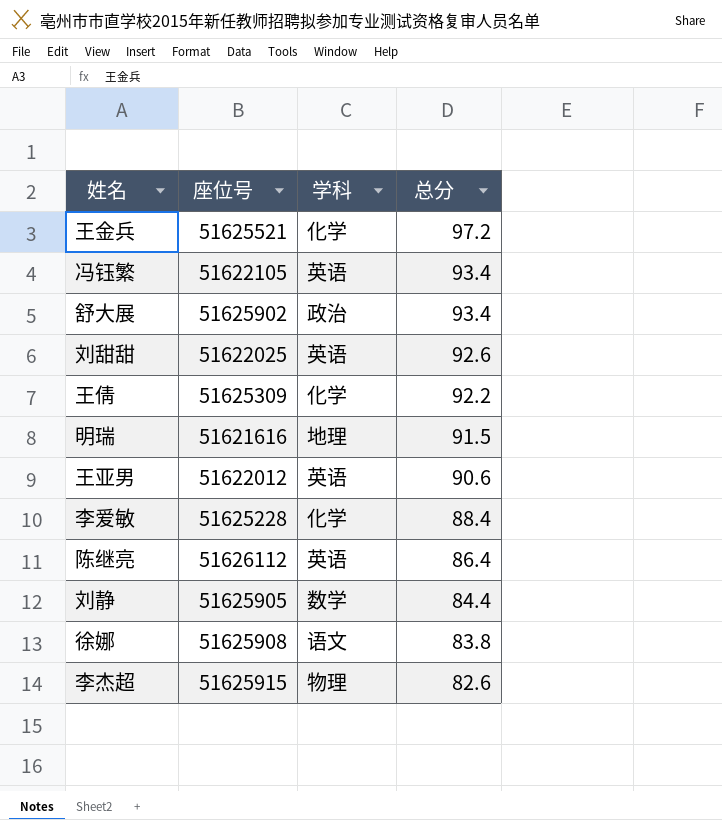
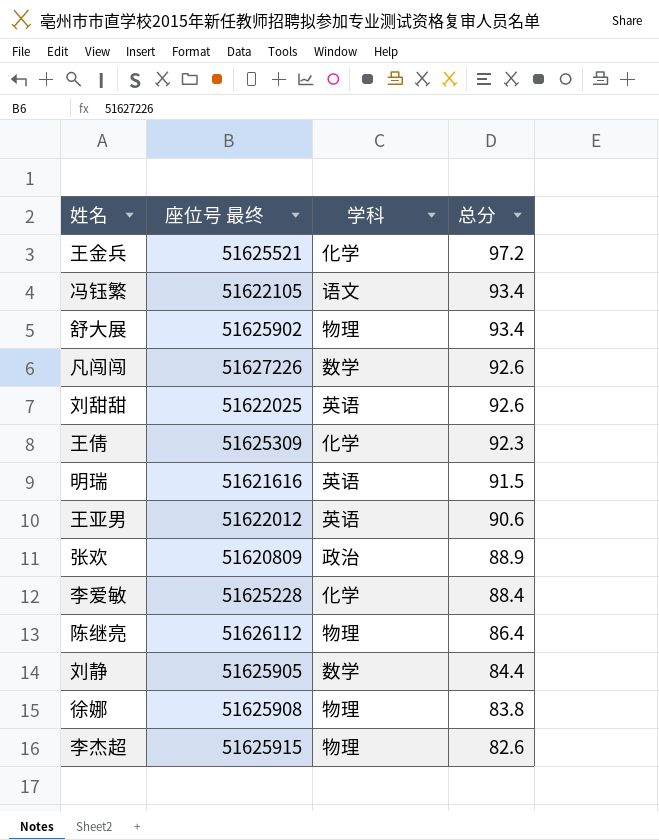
column name: 座位号 -> 座位号 最终
冯钰繁 | 学科: 英语 -> 语文
舒大展 | 学科: 政治 -> 物理
row 凡闯闯: none -> 51627226 | 数学 | 92.6
王倩 | 总分: 92.2 -> 92.3
明瑞 | 学科: 地理 -> 英语
row 张欢: none -> 51620809 | 政治 | 88.9
陈继亮 | 学科: 英语 -> 物理
徐娜 | 学科: 语文 -> 物理

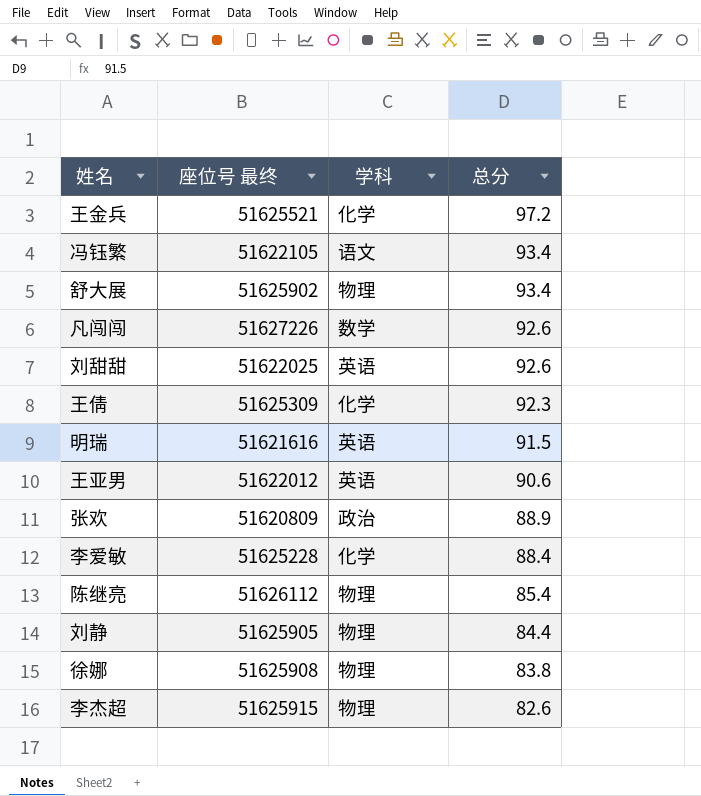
陈继亮 | 总分: 86.4 -> 85.4
刘静 | 学科: 数学 -> 物理

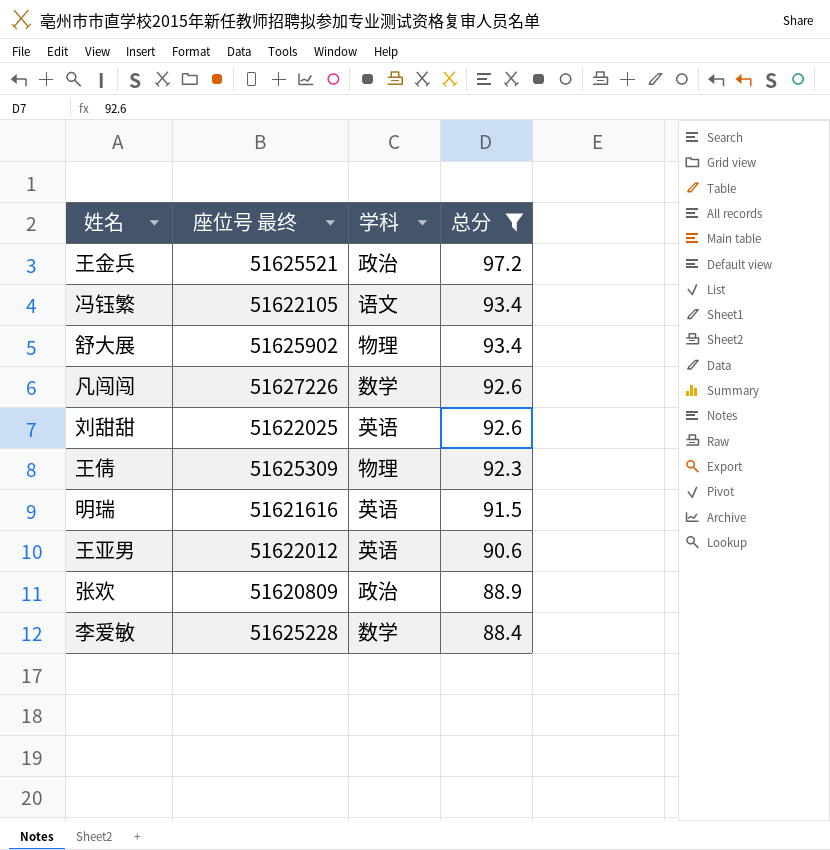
filter: none -> 总分 >= 88.4
王金兵 | 学科: 化学 -> 政治
王倩 | 学科: 化学 -> 物理
李爱敏 | 学科: 化学 -> 数学

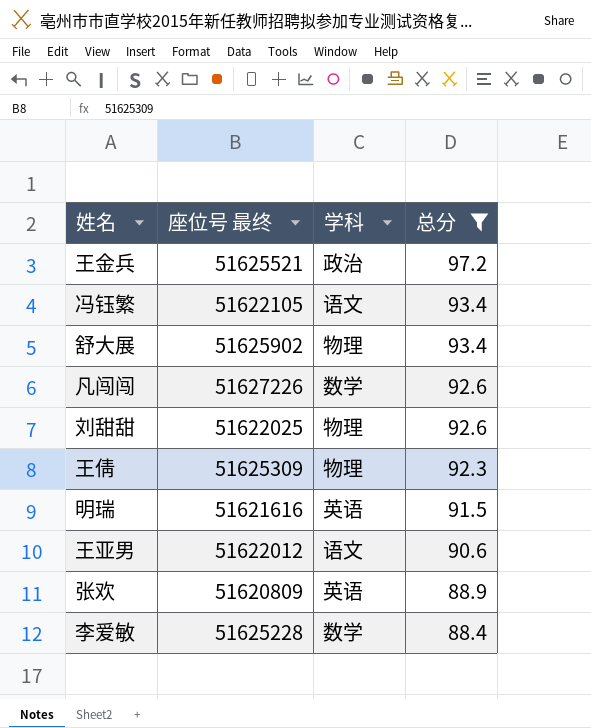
刘甜甜 | 学科: 英语 -> 物理
王亚男 | 学科: 英语 -> 语文
张欢 | 学科: 政治 -> 英语

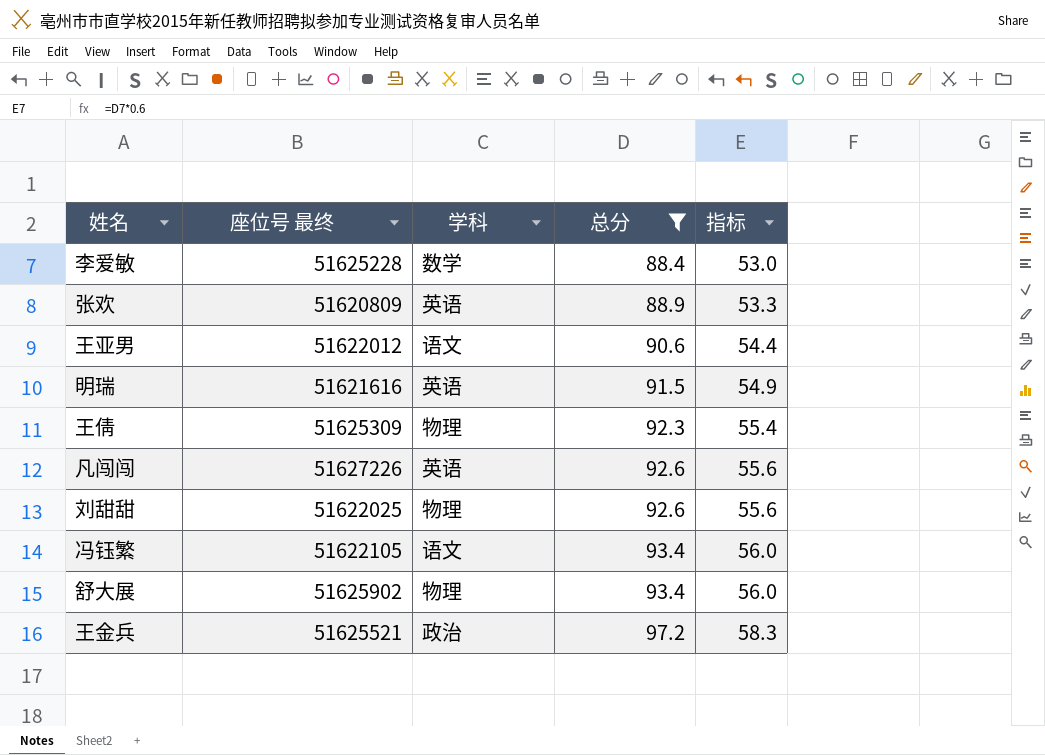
row order: 总分 descending -> 总分 ascending
column 指标 | formula: none -> [总分] * 0.6
凡闯闯 | 学科: 数学 -> 英语

